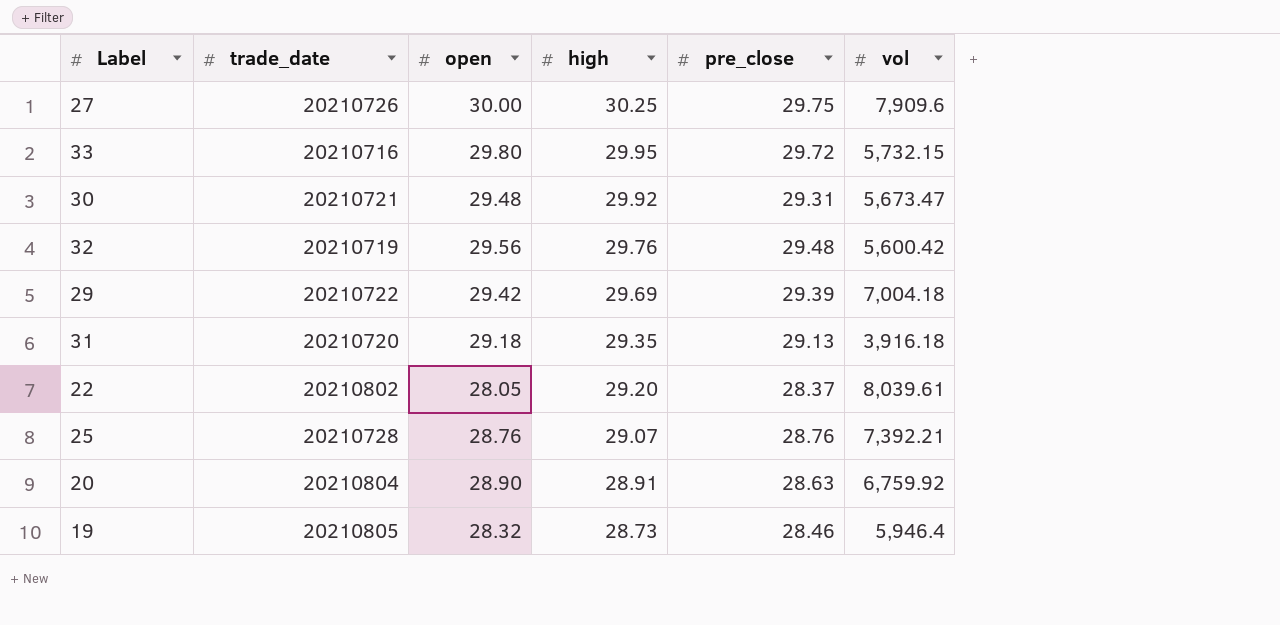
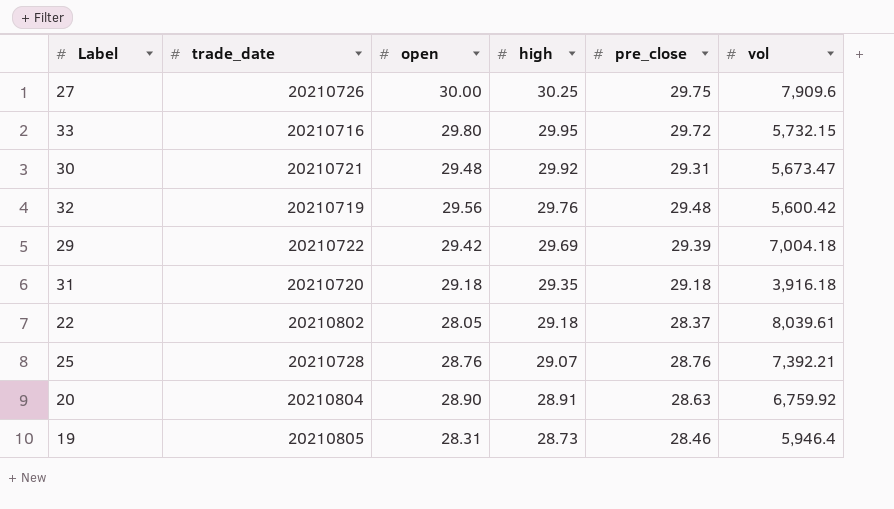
31 | pre_close: 29.13 -> 29.18
22 | high: 29.20 -> 29.18
19 | open: 28.32 -> 28.31

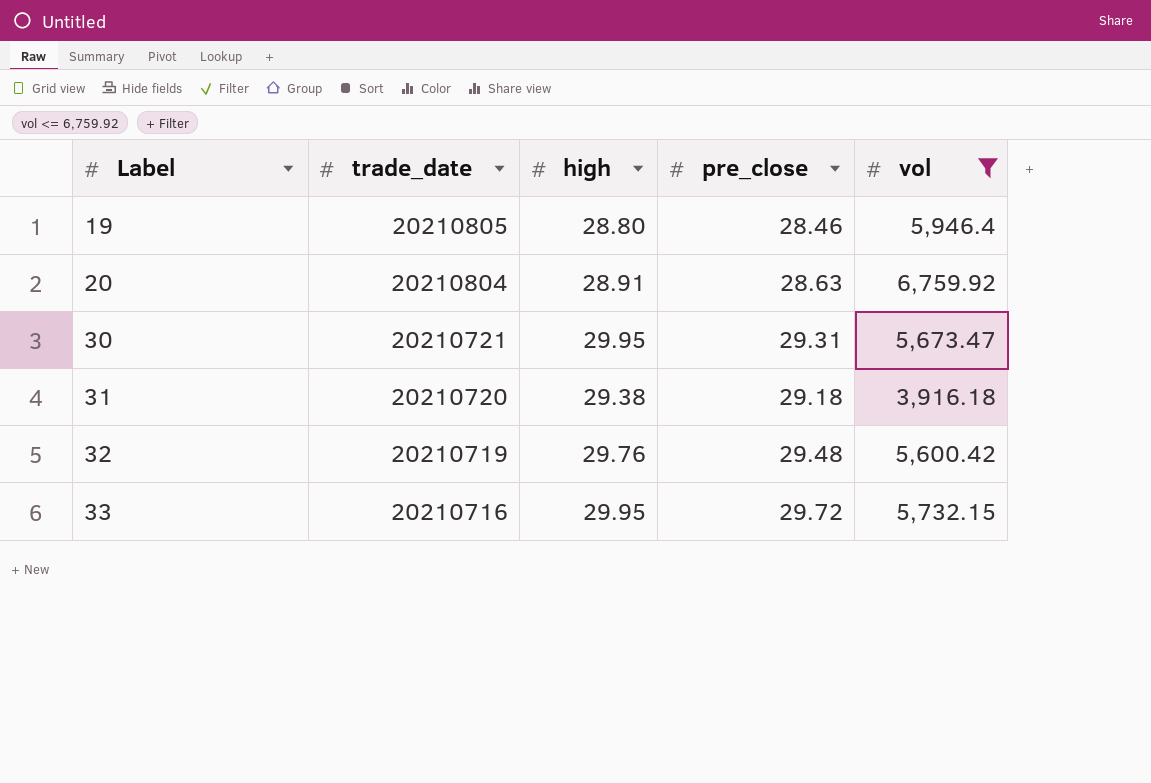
filter: none -> vol <= 6,759.92
row order: high descending -> Label ascending
column open | position: 3 -> none
19 | high: 28.73 -> 28.80
30 | high: 29.92 -> 29.95
31 | high: 29.35 -> 29.38

